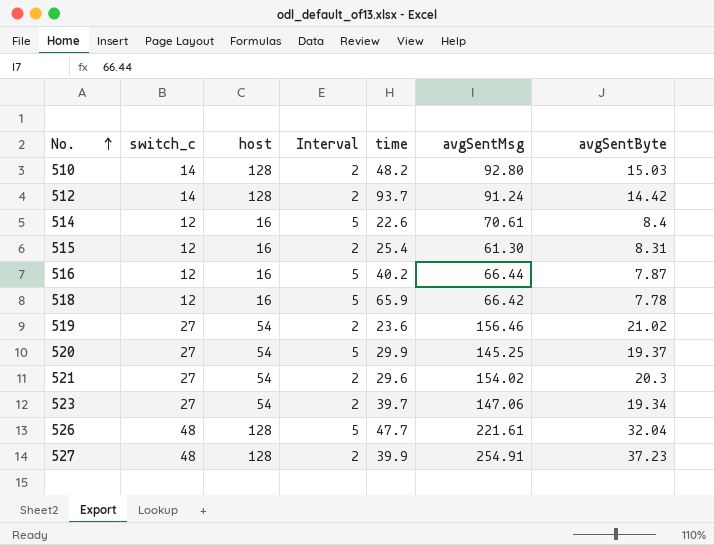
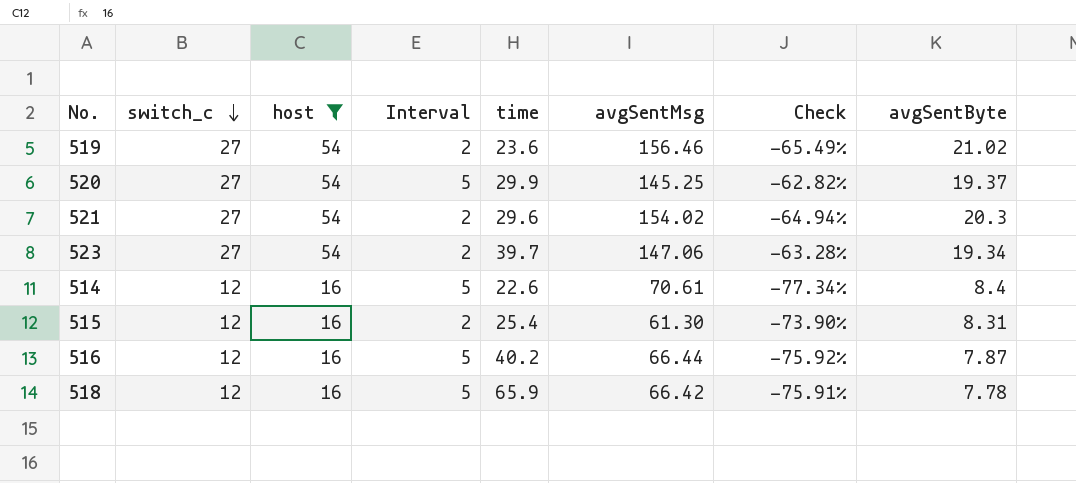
filter: none -> host != 128
row order: No. ascending -> switch_c descending
column Check | formula: none -> ([host] - [avgSentMsg]) / [avgSentMsg]

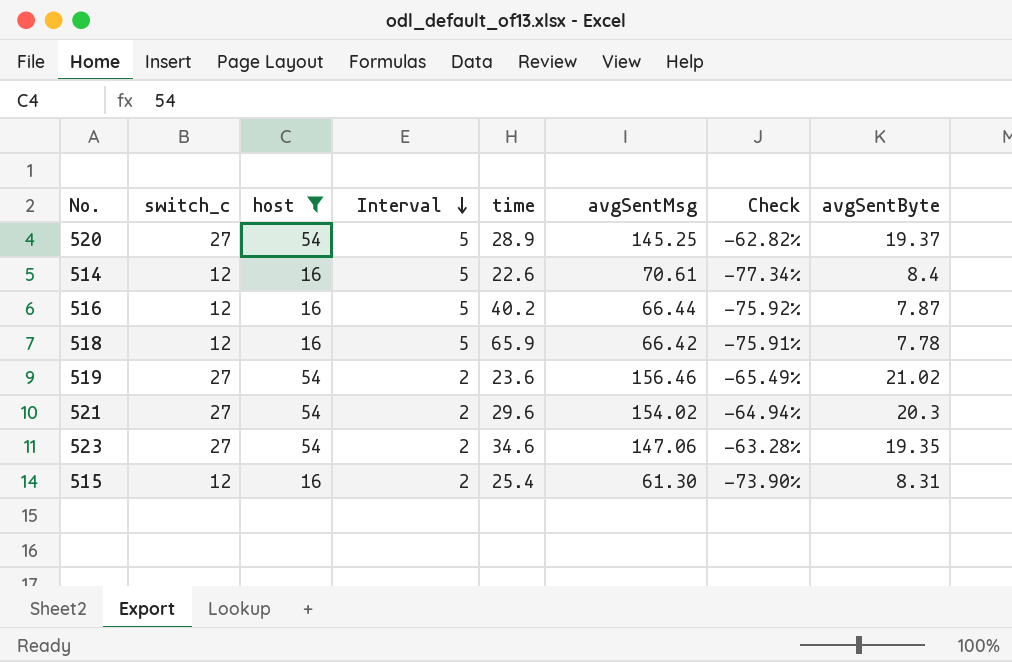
row order: switch_c descending -> Interval descending
520 | time: 29.9 -> 28.9
523 | time: 39.7 -> 34.6
523 | avgSentByte: 19.34 -> 19.35

